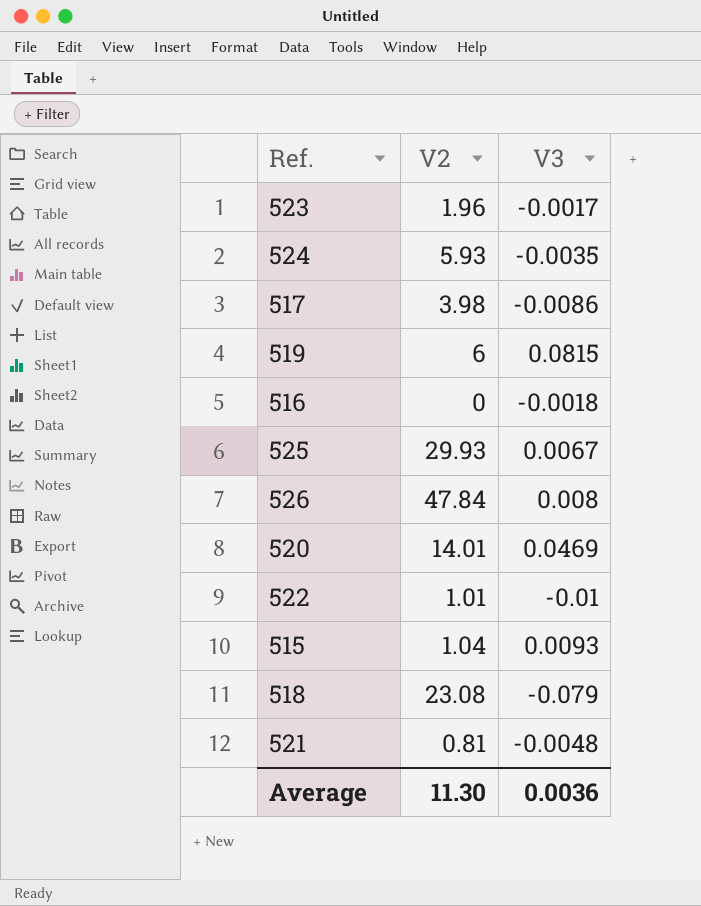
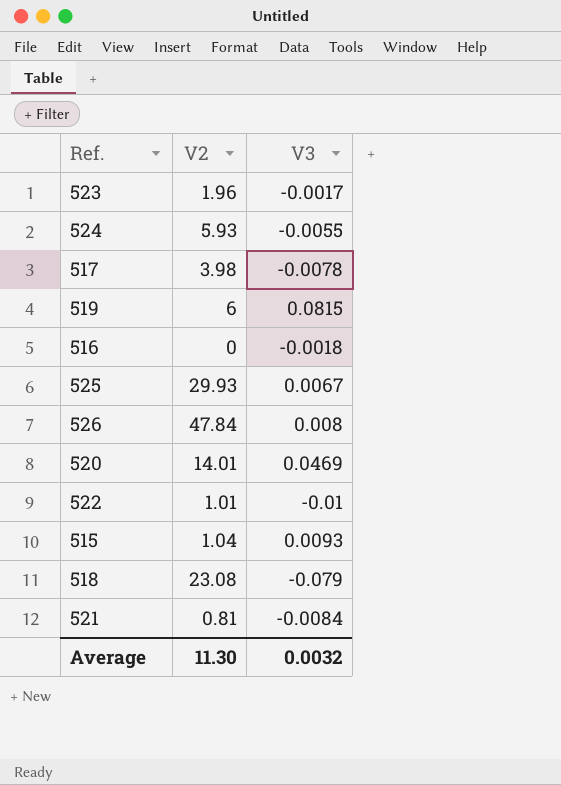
524 | V3: -0.0035 -> -0.0055
517 | V3: -0.0086 -> -0.0078
521 | V3: -0.0048 -> -0.0084
Average | V3: 0.0036 -> 0.0032

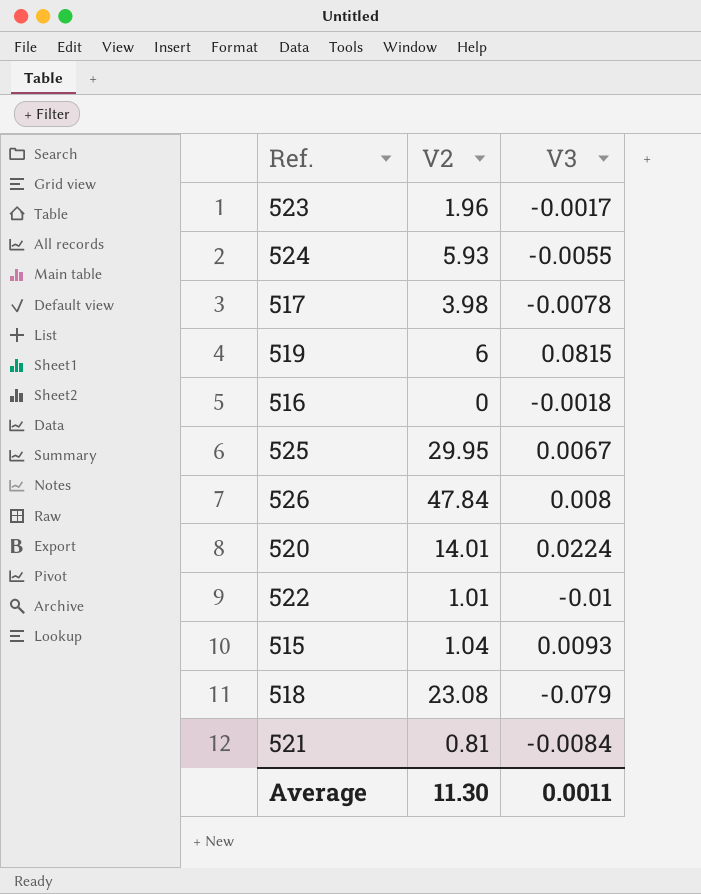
525 | V2: 29.93 -> 29.95
520 | V3: 0.0469 -> 0.0224
Average | V3: 0.0032 -> 0.0011

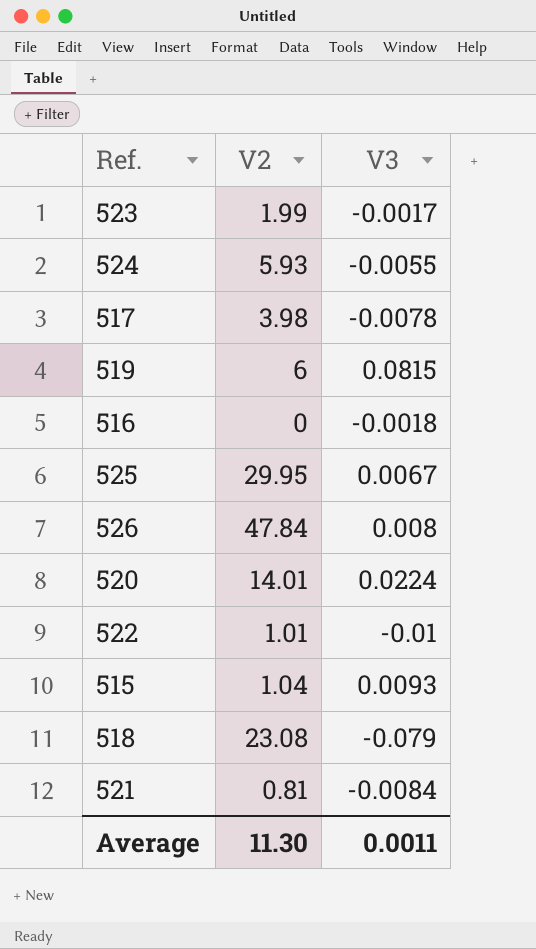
523 | V2: 1.96 -> 1.99

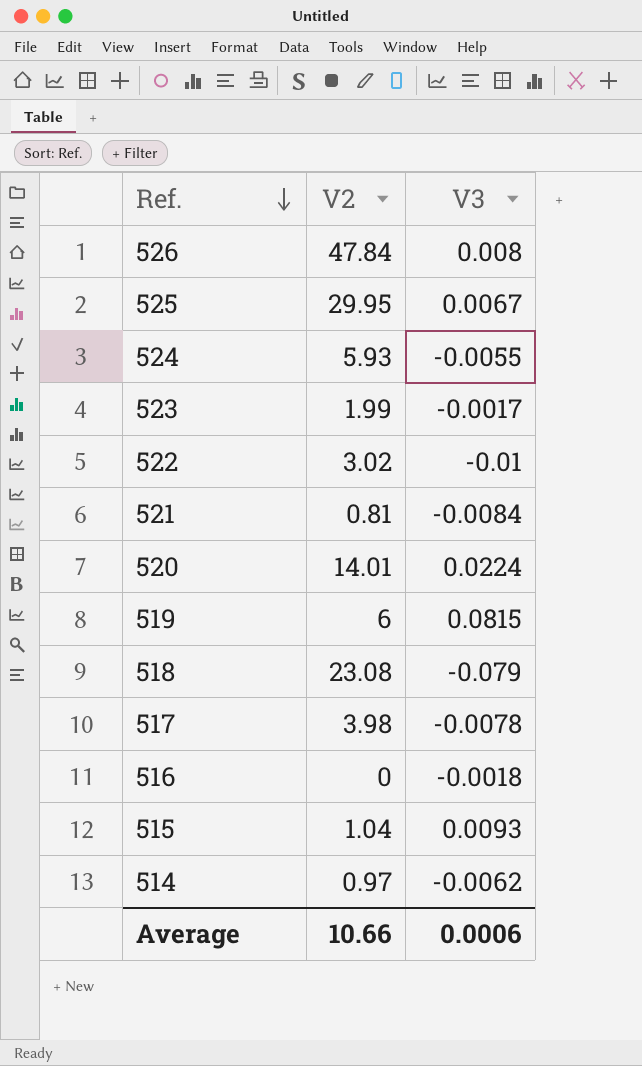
row order: none -> Ref. descending
522 | V2: 1.01 -> 3.02
row 514: none -> 0.97 | -0.0062
Average | V2: 11.30 -> 10.66
Average | V3: 0.0011 -> 0.0006

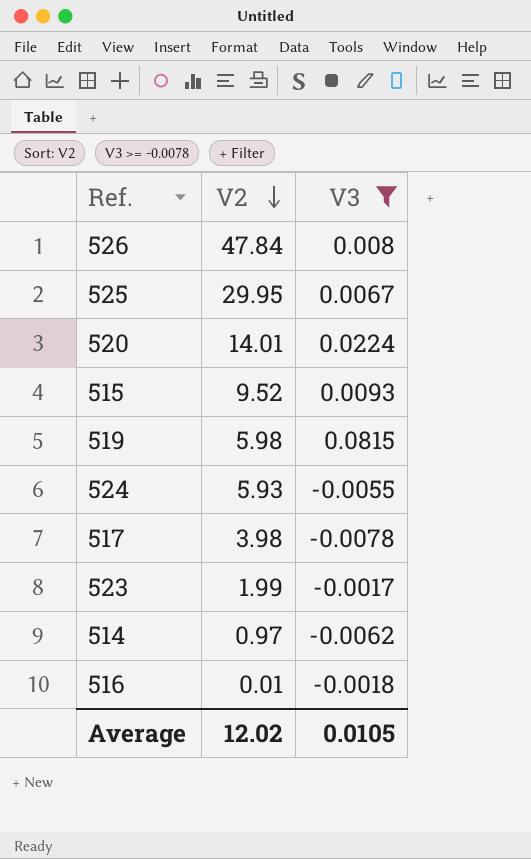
filter: none -> V3 >= -0.0078
row order: Ref. descending -> V2 descending
515 | V2: 1.04 -> 9.52
519 | V2: 6 -> 5.98
516 | V2: 0 -> 0.01
Average | V2: 10.66 -> 12.02
Average | V3: 0.0006 -> 0.0105

